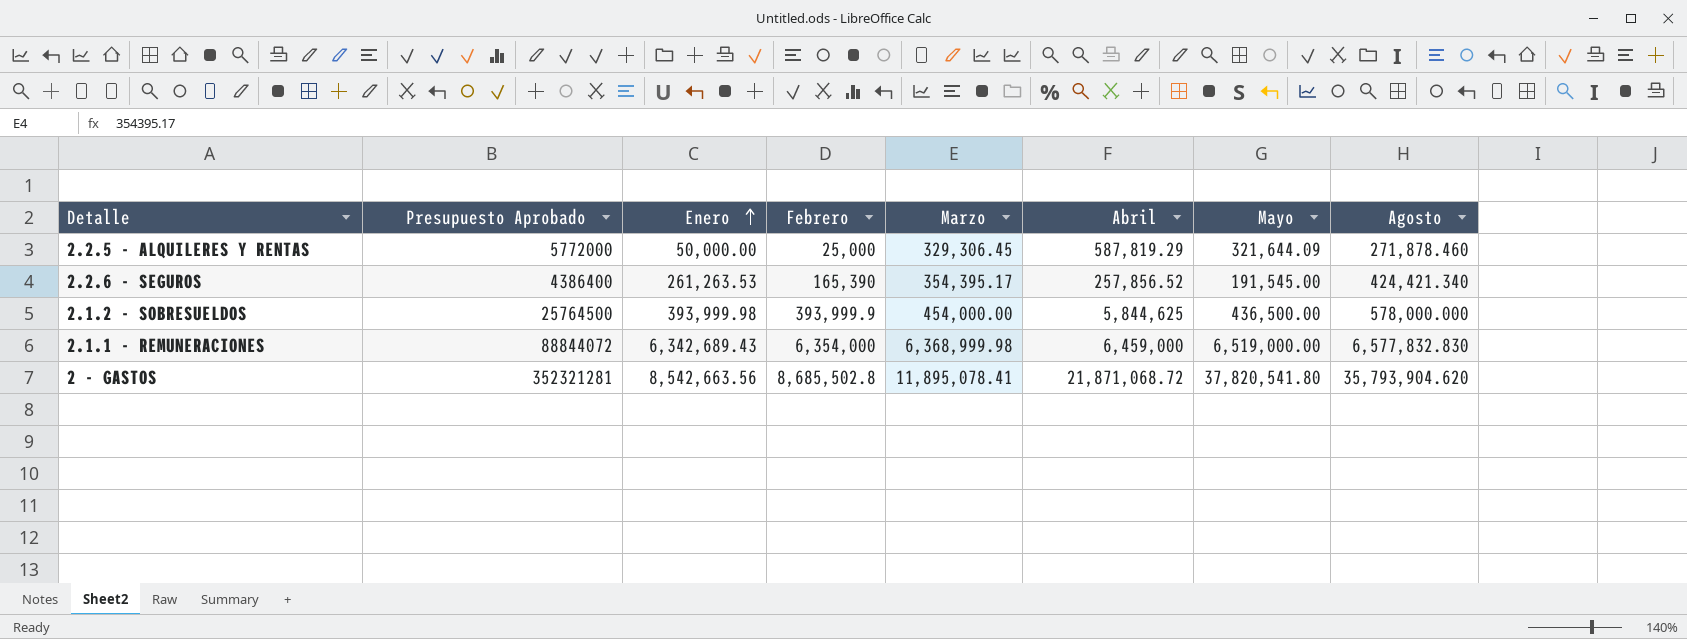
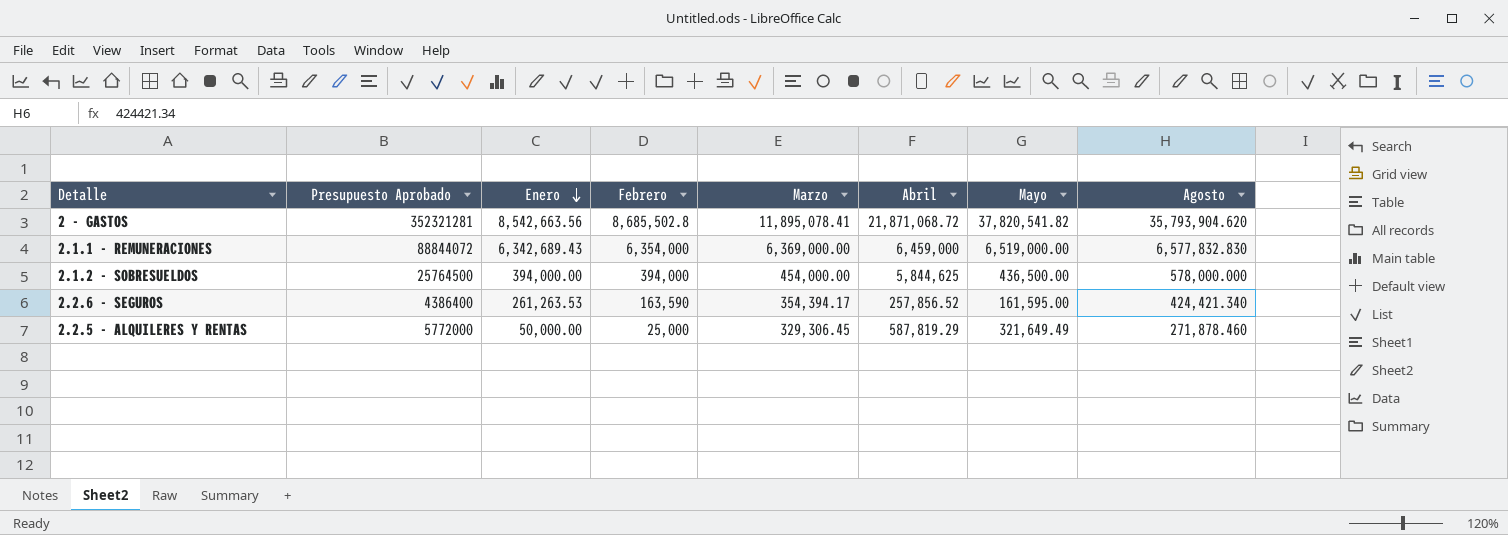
row order: Enero ascending -> Enero descending
2 - GASTOS | Mayo: 37,820,541.80 -> 37,820,541.82
2.1.1 - REMUNERACIONES | Marzo: 6,368,999.98 -> 6,369,000.00
2.1.2 - SOBRESUELDOS | Enero: 393,999.98 -> 394,000.00
2.1.2 - SOBRESUELDOS | Febrero: 393,999.9 -> 394,000
2.2.6 - SEGUROS | Febrero: 165,390 -> 163,590
2.2.6 - SEGUROS | Marzo: 354,395.17 -> 354,394.17
2.2.6 - SEGUROS | Mayo: 191,545.00 -> 161,595.00
2.2.5 - ALQUILERES Y RENTAS | Mayo: 321,644.09 -> 321,649.49

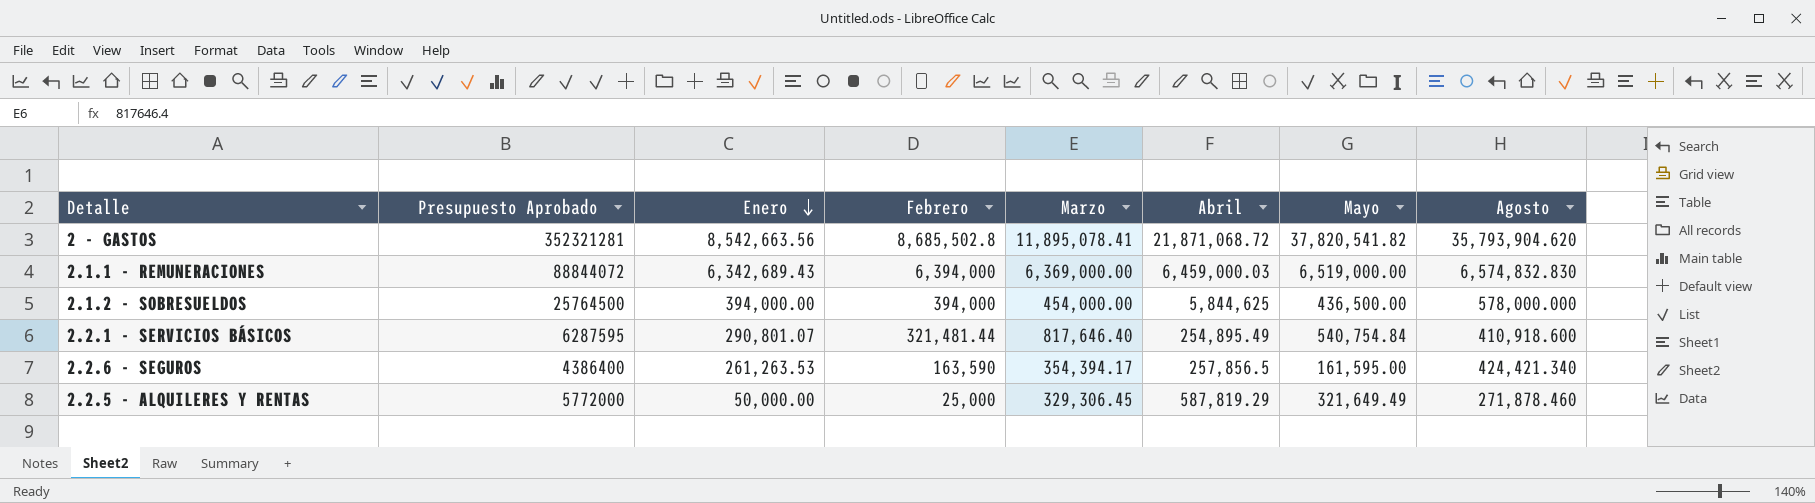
2.1.1 - REMUNERACIONES | Febrero: 6,354,000 -> 6,394,000
2.1.1 - REMUNERACIONES | Abril: 6,459,000 -> 6,459,000.03
2.1.1 - REMUNERACIONES | Agosto: 6,577,832.830 -> 6,574,832.830
row 2.2.1 - SERVICIOS BÁSICOS: none -> 6287595 | 290,801.07 | 321,481.44 | 817,646.40 | 254,895.49 | 540,754.84 | 410,918.600
2.2.6 - SEGUROS | Abril: 257,856.52 -> 257,856.5

